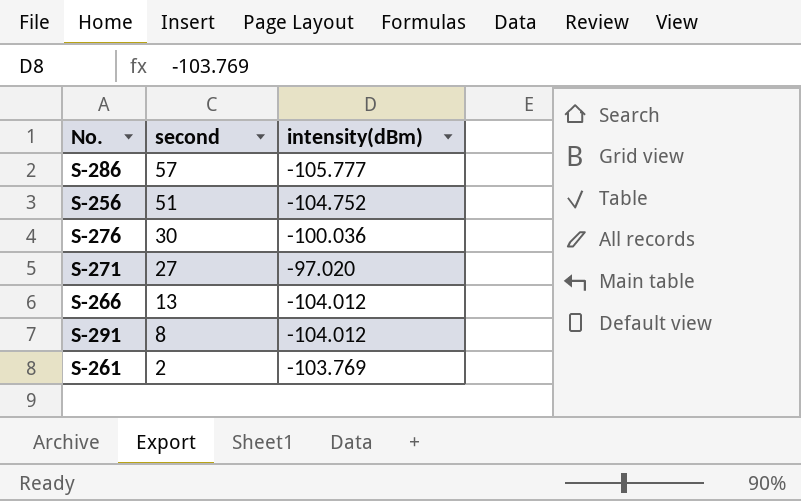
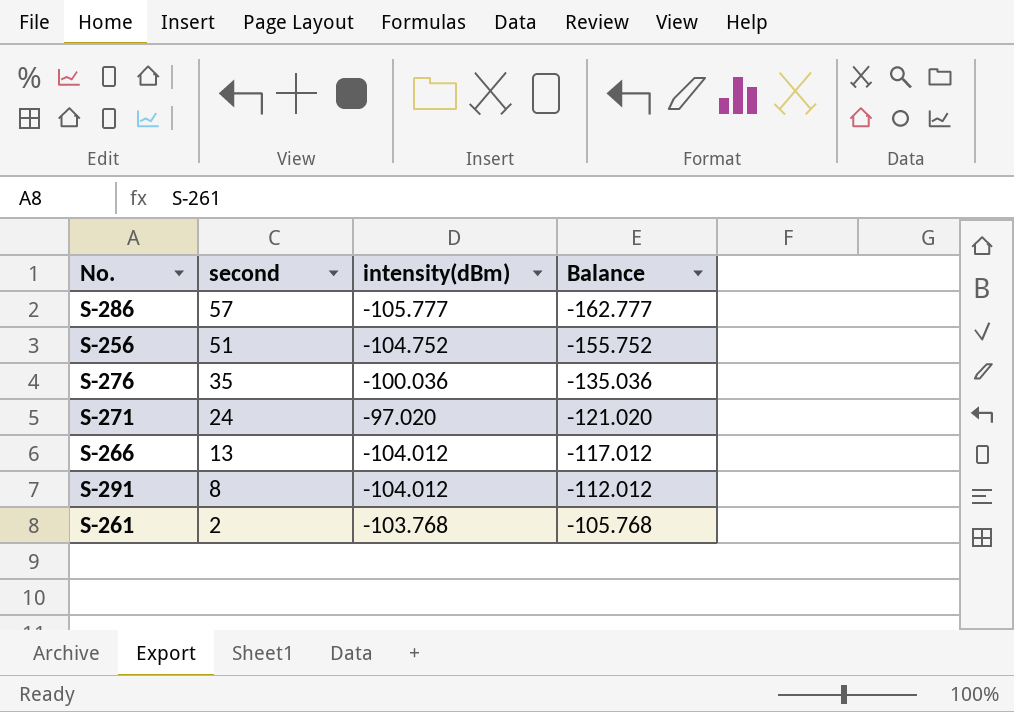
column Balance | formula: none -> [intensity(dBm)] - [second]
S-276 | second: 30 -> 35
S-271 | second: 27 -> 24
S-261 | intensity(dBm): -103.769 -> -103.768

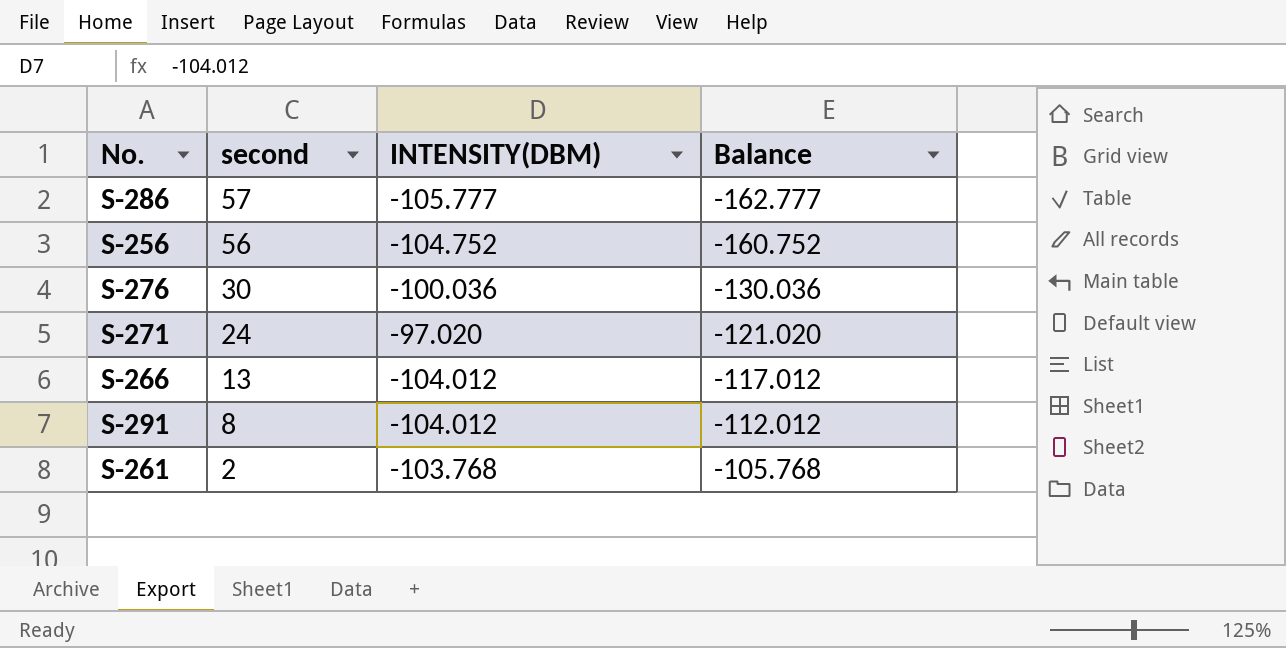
column name: intensity(dBm) -> INTENSITY(DBM)
S-256 | second: 51 -> 56
S-256 | Balance: -155.752 -> -160.752
S-276 | second: 35 -> 30
S-276 | Balance: -135.036 -> -130.036

